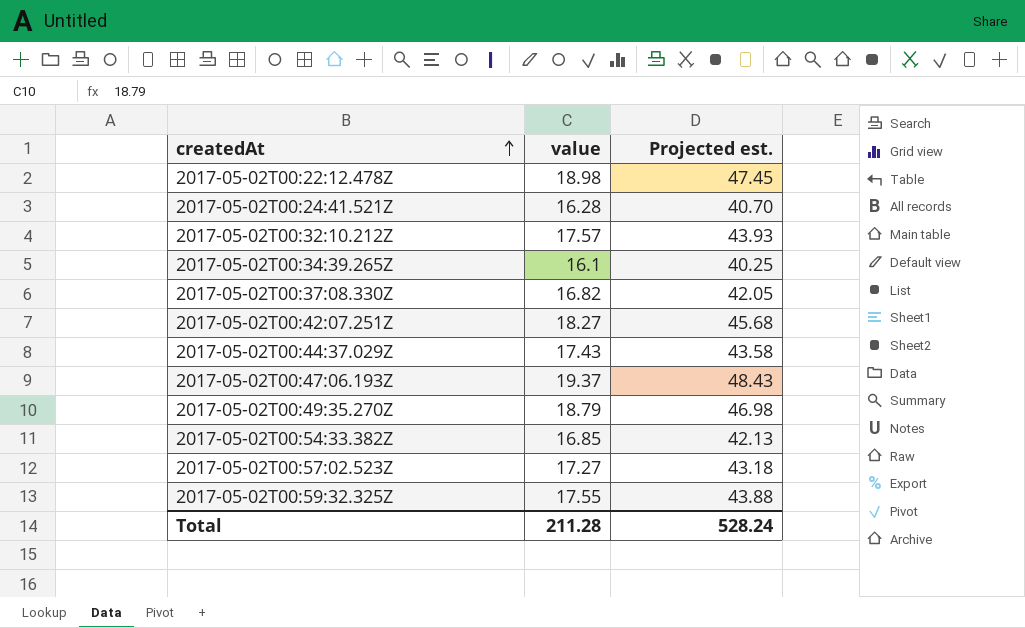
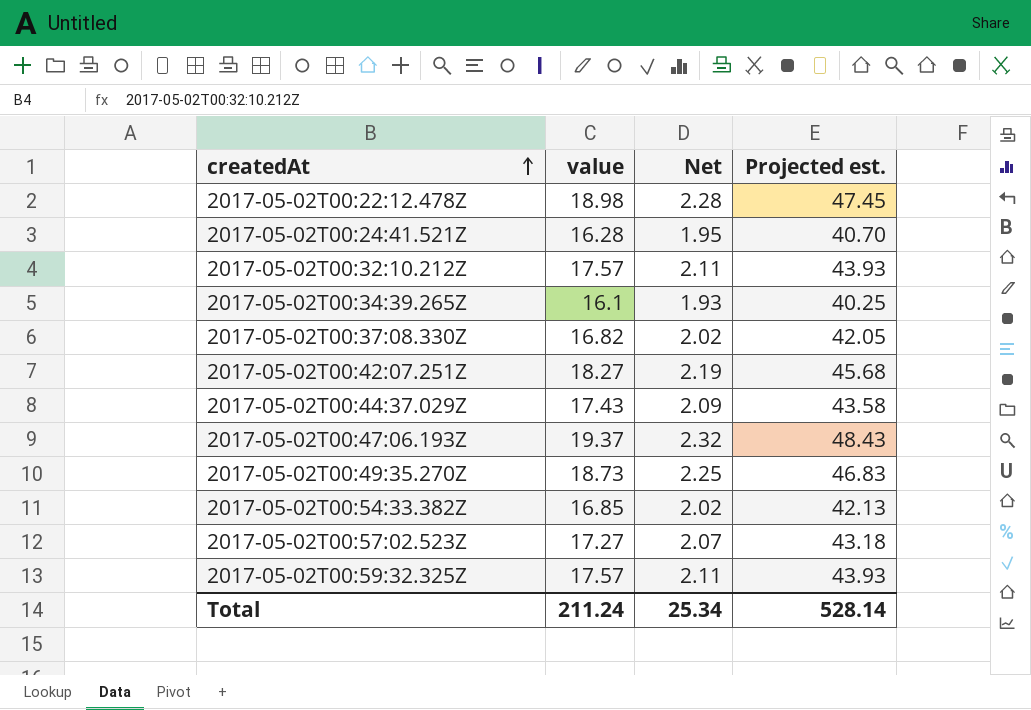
column Net | formula: none -> [value] * 0.12
2017-05-02T00:49:35.270Z | value: 18.79 -> 18.73
2017-05-02T00:49:35.270Z | Projected est.: 46.98 -> 46.83
2017-05-02T00:59:32.325Z | value: 17.55 -> 17.57
2017-05-02T00:59:32.325Z | Projected est.: 43.88 -> 43.93
Total | value: 211.28 -> 211.24
Total | Projected est.: 528.24 -> 528.14

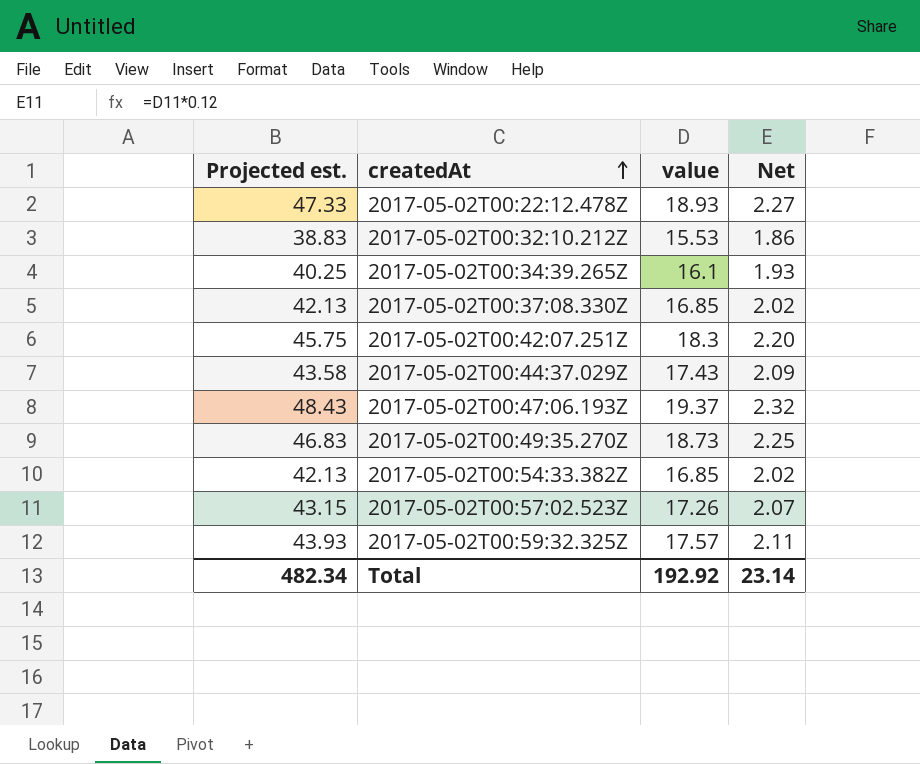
column Projected est. | position: 4 -> 1
row 2017-05-02T00:24:41.521Z: 16.28 | 1.95 | 40.70 -> none
2017-05-02T00:22:12.478Z | Projected est.: 47.45 -> 47.33
2017-05-02T00:22:12.478Z | value: 18.98 -> 18.93
2017-05-02T00:22:12.478Z | Net: 2.28 -> 2.27
2017-05-02T00:32:10.212Z | Projected est.: 43.93 -> 38.83
2017-05-02T00:32:10.212Z | value: 17.57 -> 15.53
2017-05-02T00:32:10.212Z | Net: 2.11 -> 1.86
2017-05-02T00:37:08.330Z | Projected est.: 42.05 -> 42.13
2017-05-02T00:37:08.330Z | value: 16.82 -> 16.85
2017-05-02T00:42:07.251Z | Projected est.: 45.68 -> 45.75
2017-05-02T00:42:07.251Z | value: 18.27 -> 18.3
2017-05-02T00:42:07.251Z | Net: 2.19 -> 2.20
2017-05-02T00:57:02.523Z | Projected est.: 43.18 -> 43.15
2017-05-02T00:57:02.523Z | value: 17.27 -> 17.26
Total | Projected est.: 528.14 -> 482.34
Total | value: 211.24 -> 192.92
Total | Net: 25.34 -> 23.14

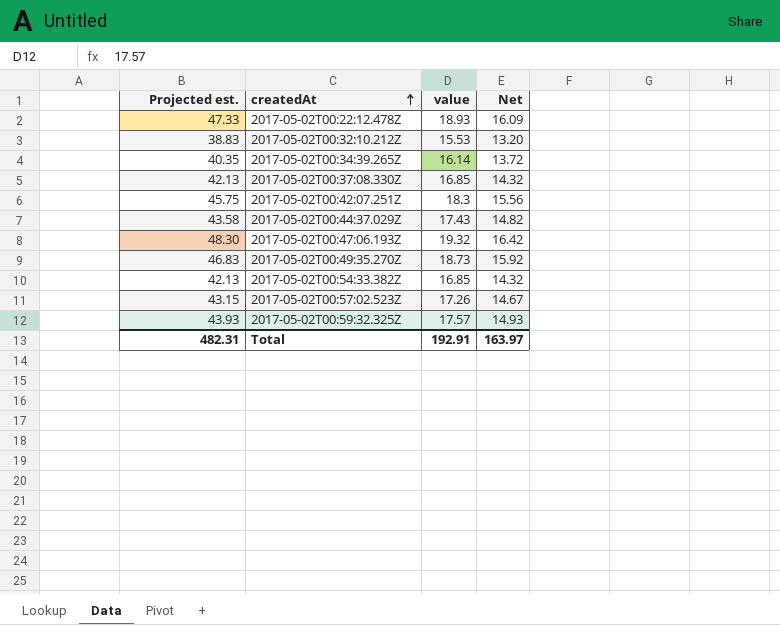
column Net | formula: [value] * 0.12 -> [value] * 0.85
2017-05-02T00:34:39.265Z | Projected est.: 40.25 -> 40.35
2017-05-02T00:34:39.265Z | value: 16.1 -> 16.14
2017-05-02T00:47:06.193Z | Projected est.: 48.43 -> 48.30
2017-05-02T00:47:06.193Z | value: 19.37 -> 19.32
Total | Projected est.: 482.34 -> 482.31
Total | value: 192.92 -> 192.91
Total | Net: 23.14 -> 163.97

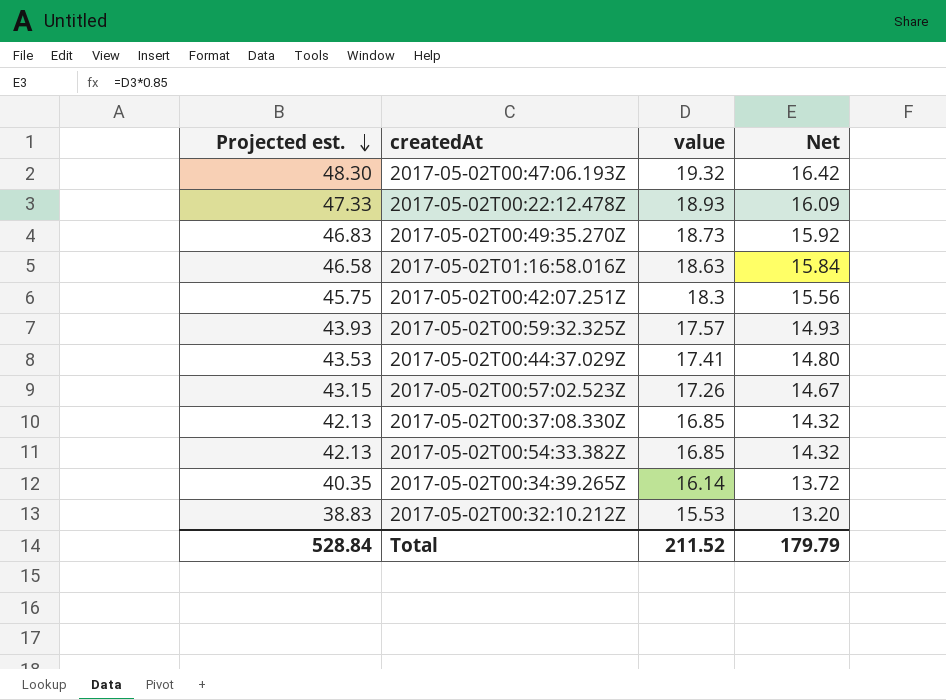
row order: createdAt ascending -> Projected est. descending
row 2017-05-02T01:16:58.016Z: none -> 46.58 | 18.63 | 15.84
2017-05-02T00:44:37.029Z | Projected est.: 43.58 -> 43.53
2017-05-02T00:44:37.029Z | value: 17.43 -> 17.41
2017-05-02T00:44:37.029Z | Net: 14.82 -> 14.80
Total | Projected est.: 482.31 -> 528.84
Total | value: 192.91 -> 211.52
Total | Net: 163.97 -> 179.79

